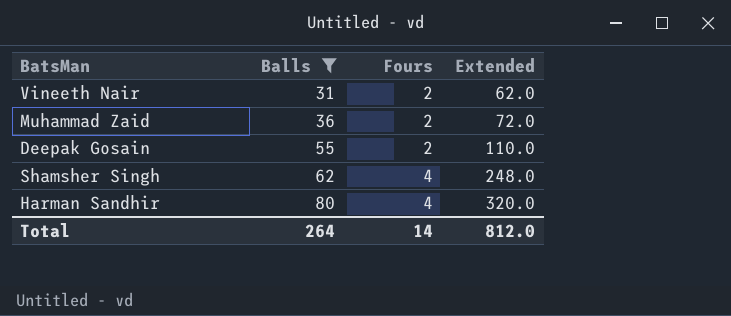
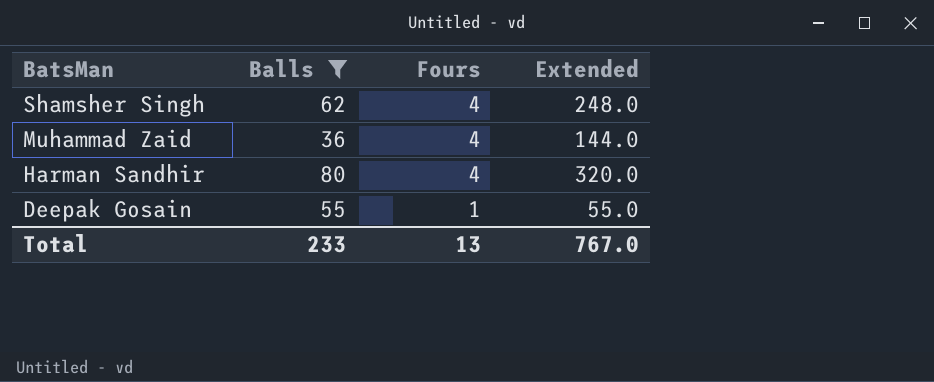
row order: Balls ascending -> BatsMan descending
row Vineeth Nair: 31 | 2 | 62.0 -> none
Muhammad Zaid | Fours: 2 -> 4
Muhammad Zaid | Extended: 72.0 -> 144.0
Deepak Gosain | Fours: 2 -> 1
Deepak Gosain | Extended: 110.0 -> 55.0
Total | Balls: 264 -> 233
Total | Fours: 14 -> 13
Total | Extended: 812.0 -> 767.0

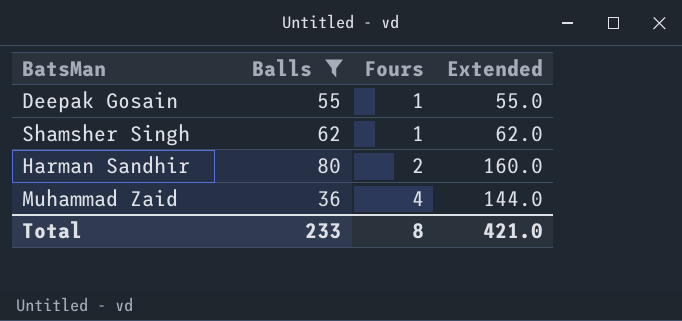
row order: BatsMan descending -> Fours ascending
Shamsher Singh | Fours: 4 -> 1
Shamsher Singh | Extended: 248.0 -> 62.0
Harman Sandhir | Fours: 4 -> 2
Harman Sandhir | Extended: 320.0 -> 160.0
Total | Fours: 13 -> 8
Total | Extended: 767.0 -> 421.0

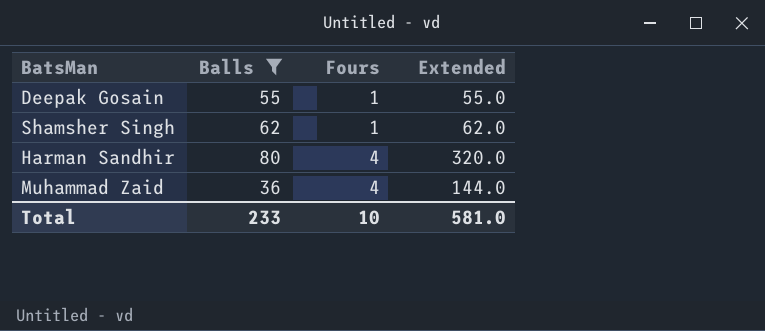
Harman Sandhir | Fours: 2 -> 4
Harman Sandhir | Extended: 160.0 -> 320.0
Total | Fours: 8 -> 10
Total | Extended: 421.0 -> 581.0

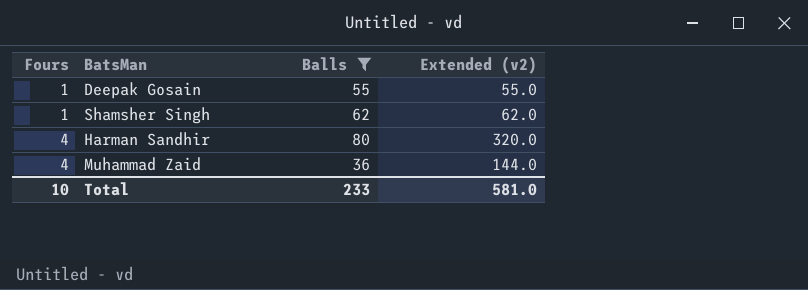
column Fours | position: 3 -> 1
column name: Extended -> Extended (v2)

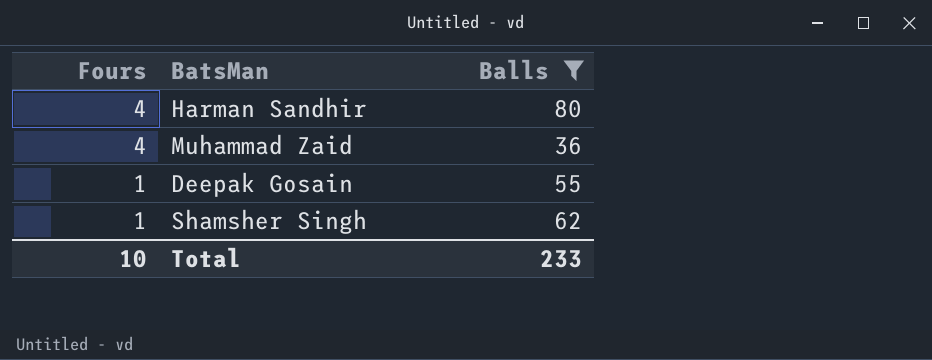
row order: Fours ascending -> Fours descending
column Extended (v2) | formula: [Fours] * [Balls] -> none

